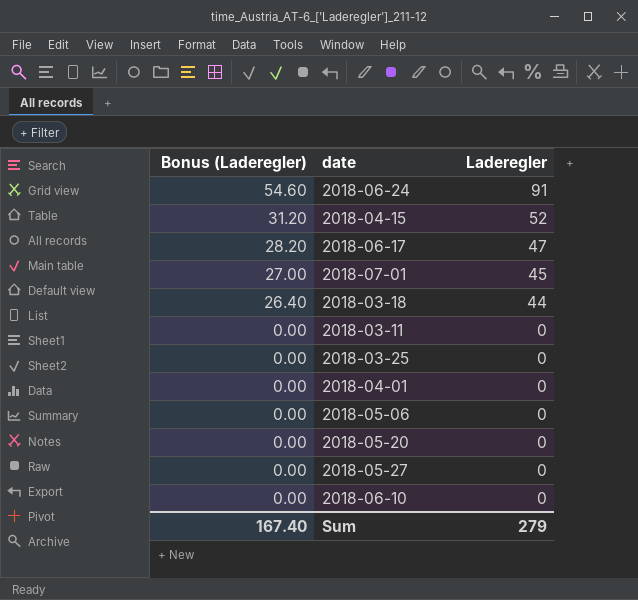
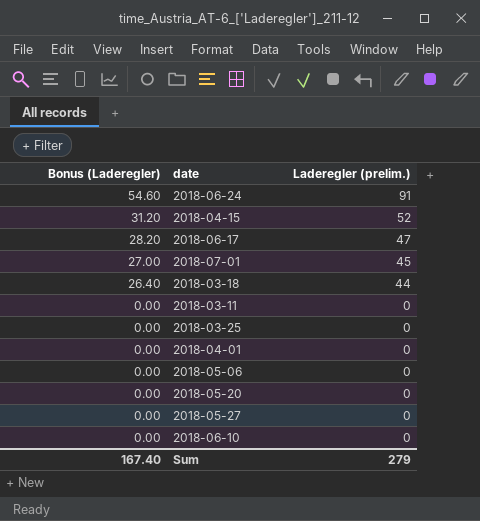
column name: Laderegler -> Laderegler (prelim.)

